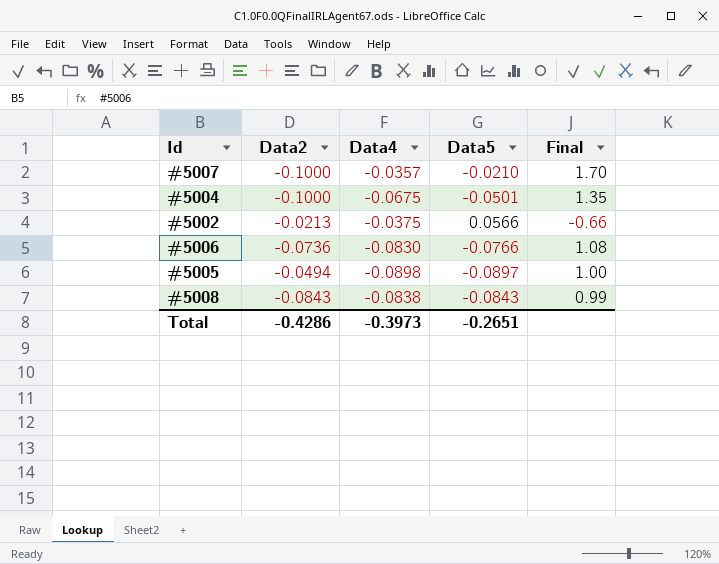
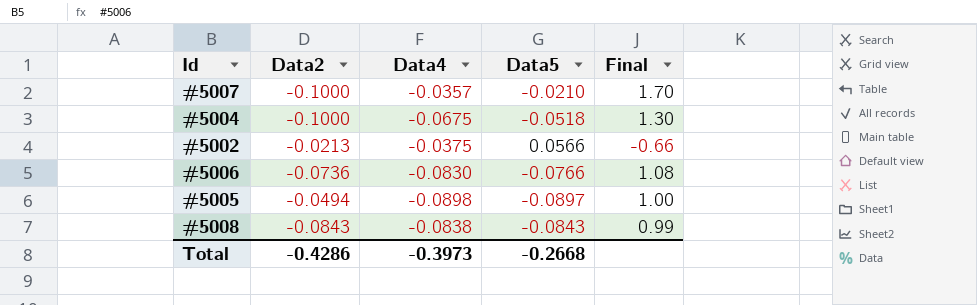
#5004 | Data5: -0.0501 -> -0.0518
#5004 | Final: 1.35 -> 1.30
Total | Data5: -0.2651 -> -0.2668

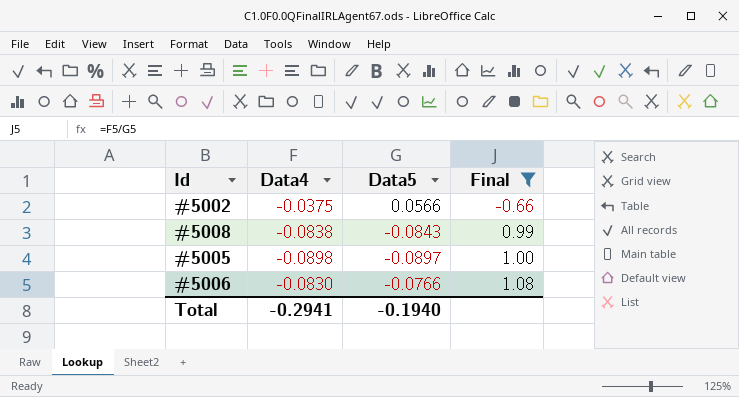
filter: none -> Final <= 1.08
row order: none -> Final ascending
column Data2 | position: 2 -> none
Total | Data4: -0.3973 -> -0.2941
Total | Data5: -0.2668 -> -0.1940

